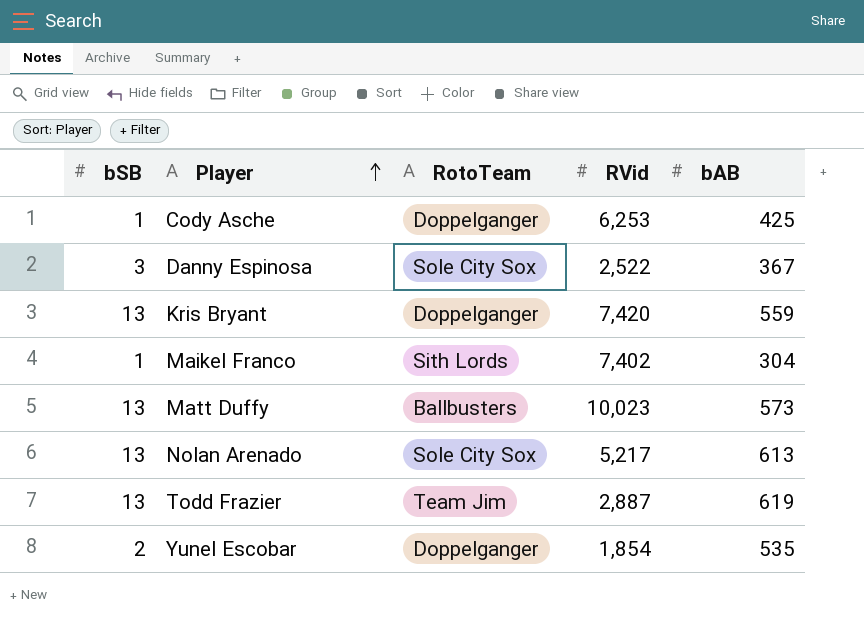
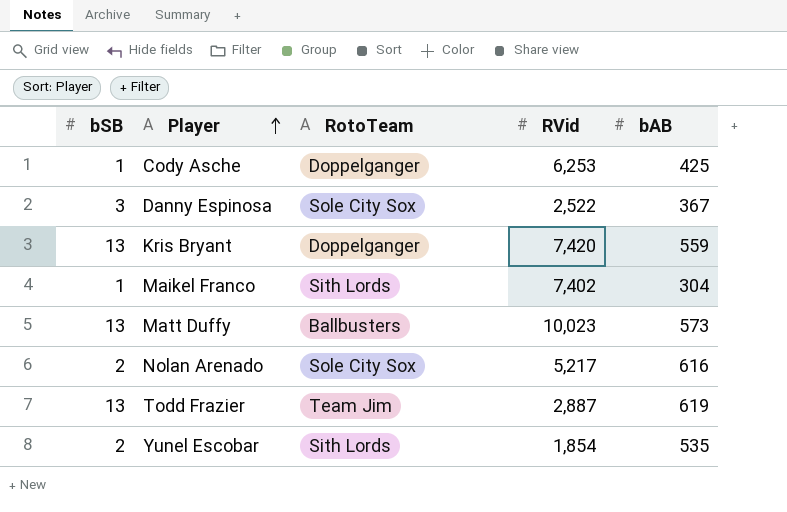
Nolan Arenado | bSB: 13 -> 2
Nolan Arenado | bAB: 613 -> 616
Yunel Escobar | RotoTeam: Doppelganger -> Sith Lords

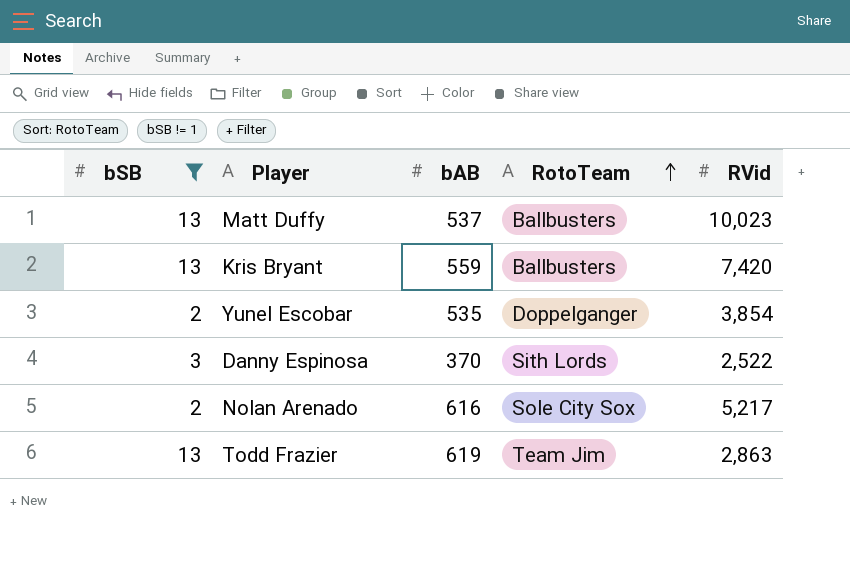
filter: none -> bSB != 1
row order: Player ascending -> RotoTeam ascending
column bAB | position: 5 -> 3
Matt Duffy | bAB: 573 -> 537
Kris Bryant | RotoTeam: Doppelganger -> Ballbusters
Yunel Escobar | RotoTeam: Sith Lords -> Doppelganger
Yunel Escobar | RVid: 1,854 -> 3,854
Danny Espinosa | bAB: 367 -> 370
Danny Espinosa | RotoTeam: Sole City Sox -> Sith Lords
Todd Frazier | RVid: 2,887 -> 2,863

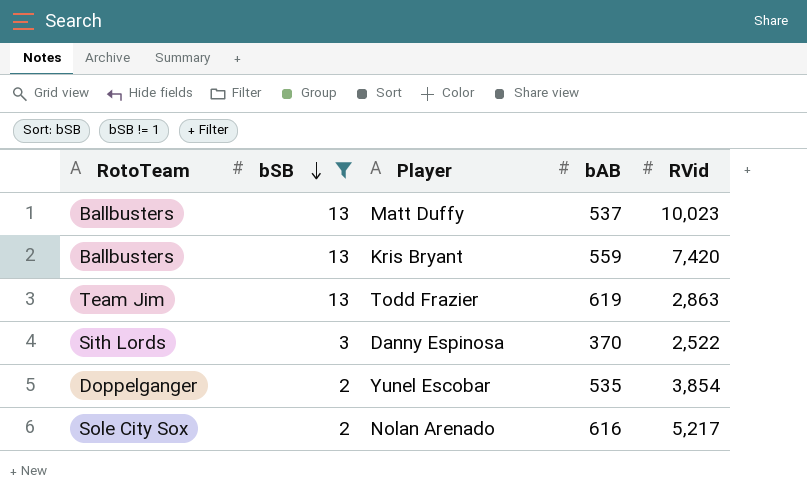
row order: RotoTeam ascending -> bSB descending
column RotoTeam | position: 4 -> 1

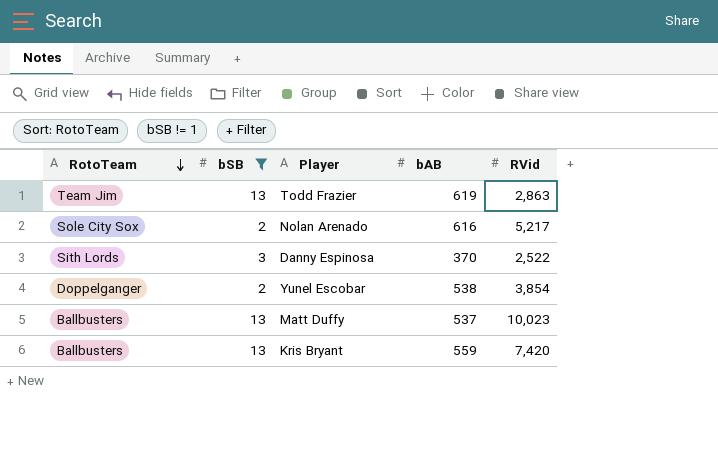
row order: bSB descending -> RotoTeam descending
Yunel Escobar | bAB: 535 -> 538

